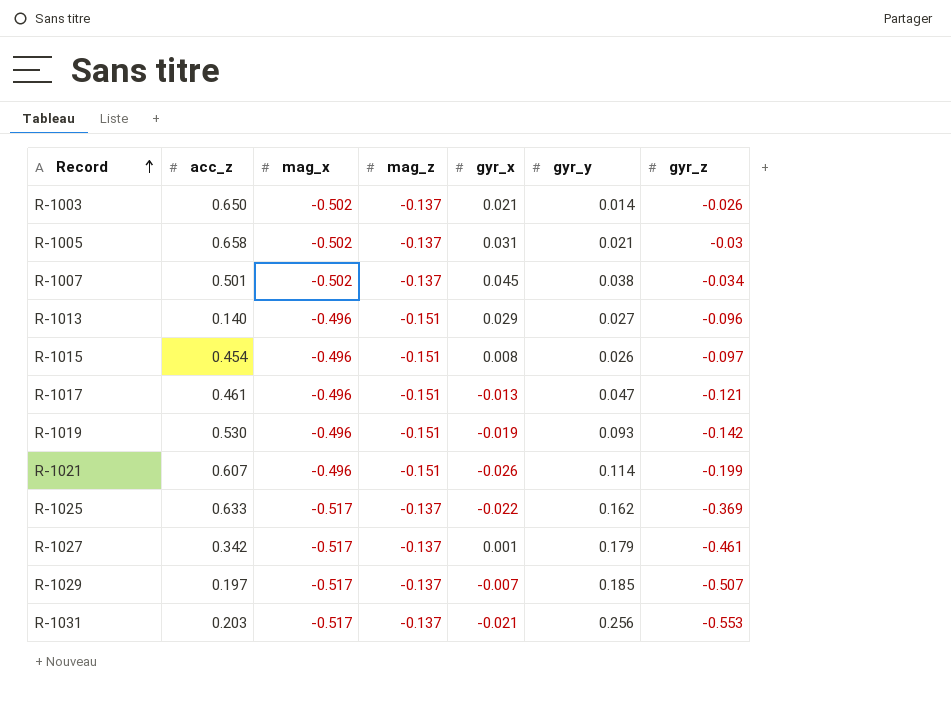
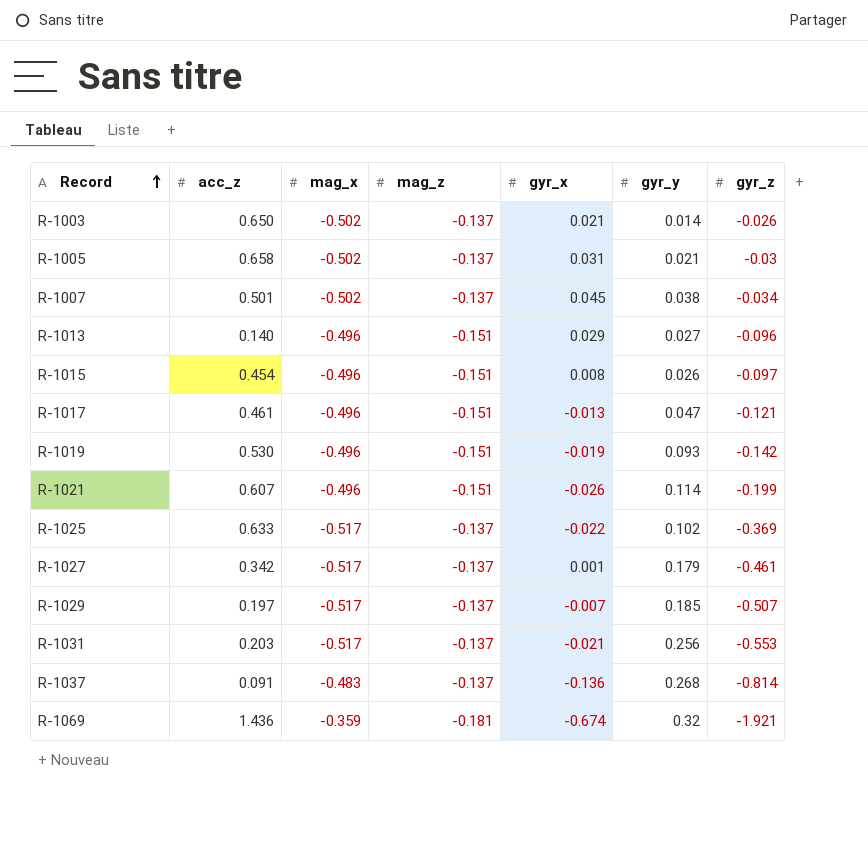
R-1025 | gyr_y: 0.162 -> 0.102
row R-1037: none -> 0.091 | -0.483 | -0.137 | -0.136 | 0.268 | -0.814
row R-1069: none -> 1.436 | -0.359 | -0.181 | -0.674 | 0.32 | -1.921

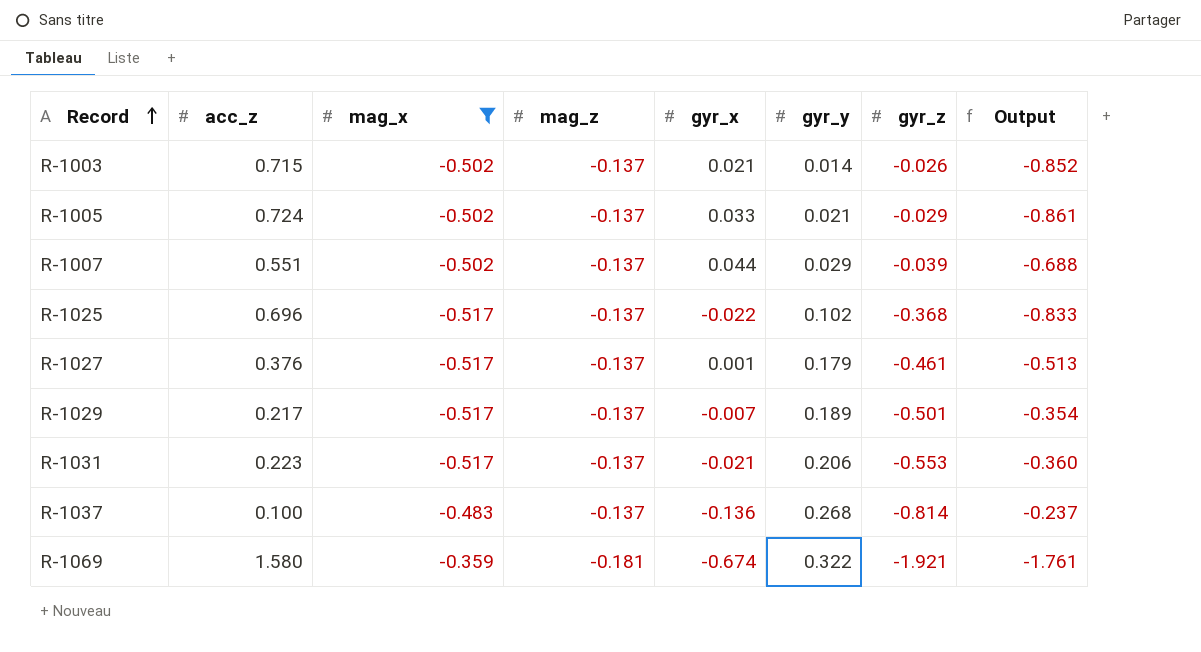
filter: none -> mag_x != -0.496
column Output | formula: none -> [mag_z] - [acc_z]
R-1003 | acc_z: 0.650 -> 0.715
R-1005 | acc_z: 0.658 -> 0.724
R-1005 | gyr_x: 0.031 -> 0.033
R-1005 | gyr_z: -0.03 -> -0.029
R-1007 | acc_z: 0.501 -> 0.551
R-1007 | gyr_x: 0.045 -> 0.044
R-1007 | gyr_y: 0.038 -> 0.029
R-1007 | gyr_z: -0.034 -> -0.039
R-1025 | acc_z: 0.633 -> 0.696
R-1025 | gyr_z: -0.369 -> -0.368
R-1027 | acc_z: 0.342 -> 0.376
R-1029 | acc_z: 0.197 -> 0.217
R-1029 | gyr_y: 0.185 -> 0.189
R-1029 | gyr_z: -0.507 -> -0.501
R-1031 | acc_z: 0.203 -> 0.223
R-1031 | gyr_y: 0.256 -> 0.206
R-1037 | acc_z: 0.091 -> 0.100
R-1069 | acc_z: 1.436 -> 1.580
R-1069 | gyr_y: 0.32 -> 0.322

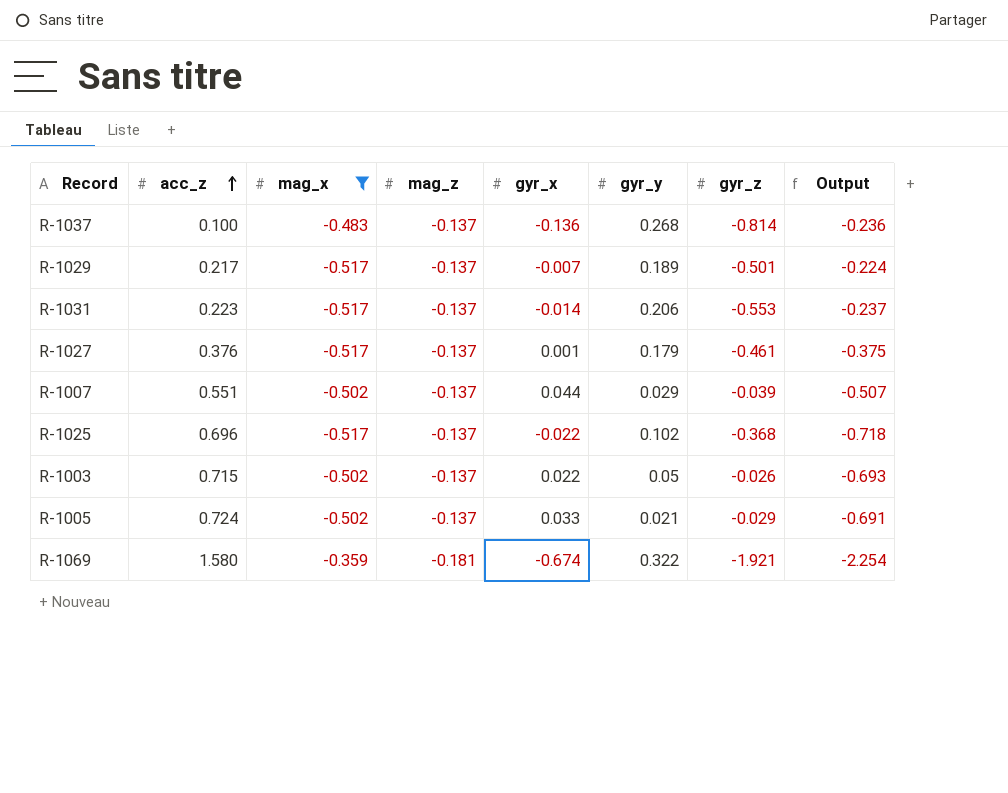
row order: Record ascending -> acc_z ascending
column Output | formula: [mag_z] - [acc_z] -> [gyr_x] - [acc_z]
R-1031 | gyr_x: -0.021 -> -0.014
R-1003 | gyr_x: 0.021 -> 0.022
R-1003 | gyr_y: 0.014 -> 0.05

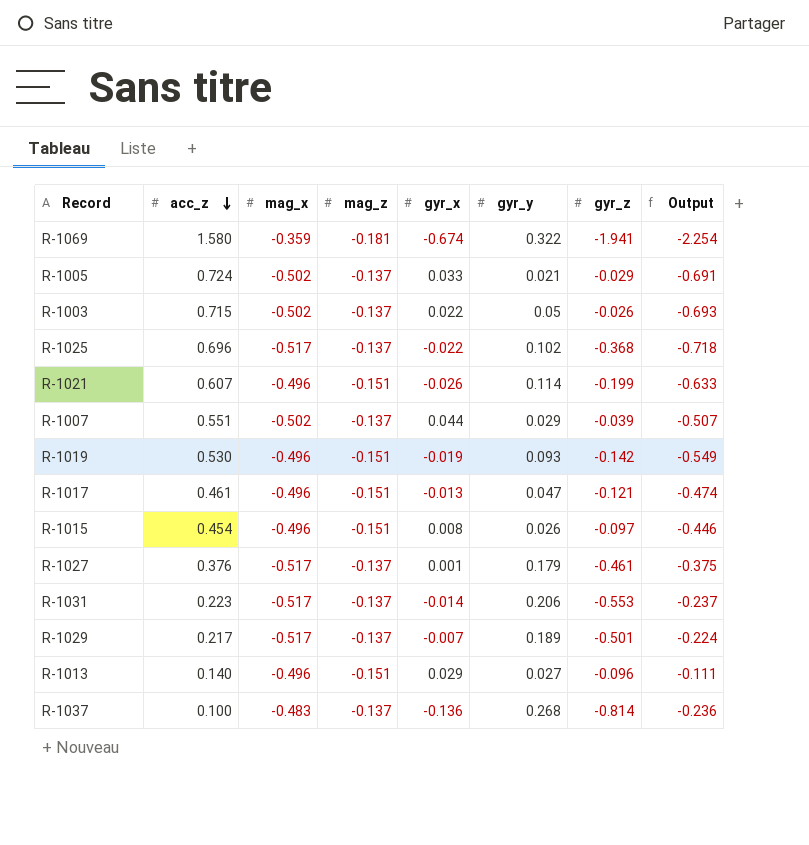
filter: mag_x != -0.496 -> none
row order: acc_z ascending -> acc_z descending
R-1069 | gyr_z: -1.921 -> -1.941

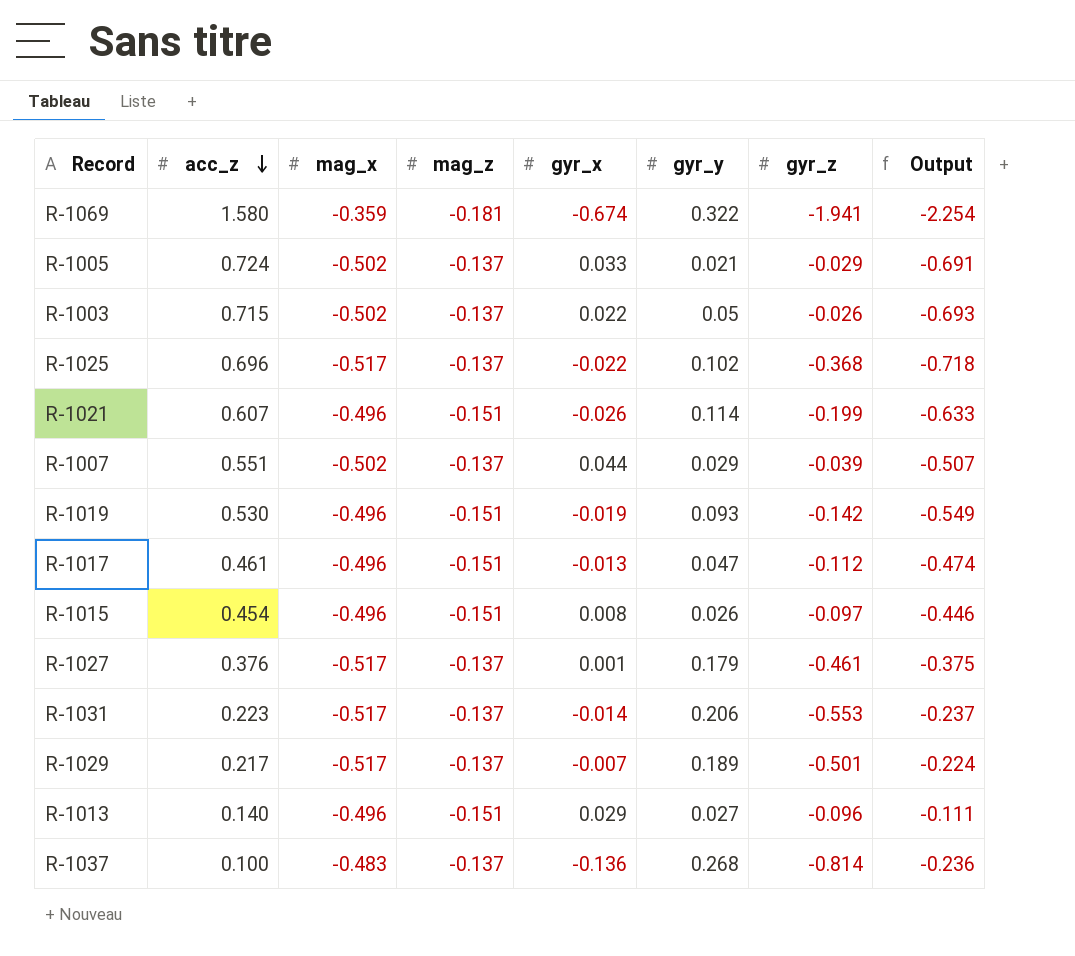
R-1017 | gyr_z: -0.121 -> -0.112

